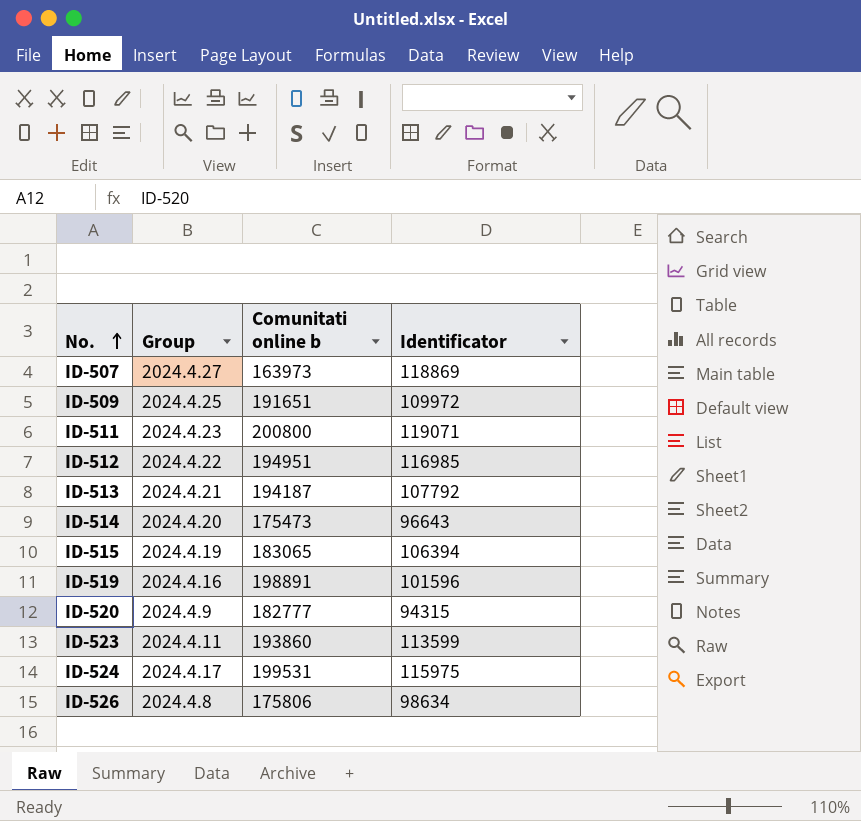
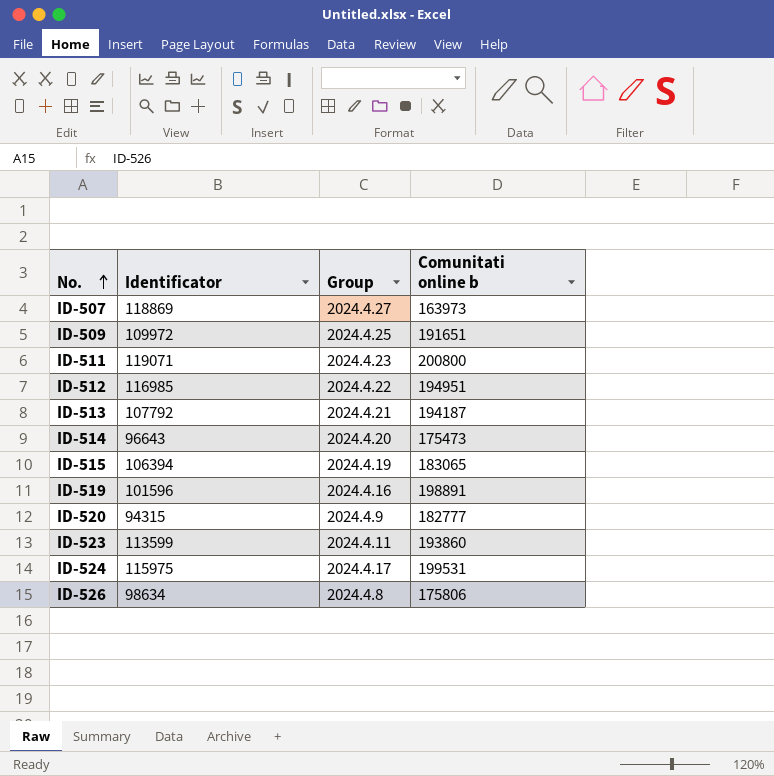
column Identificator | position: 4 -> 2

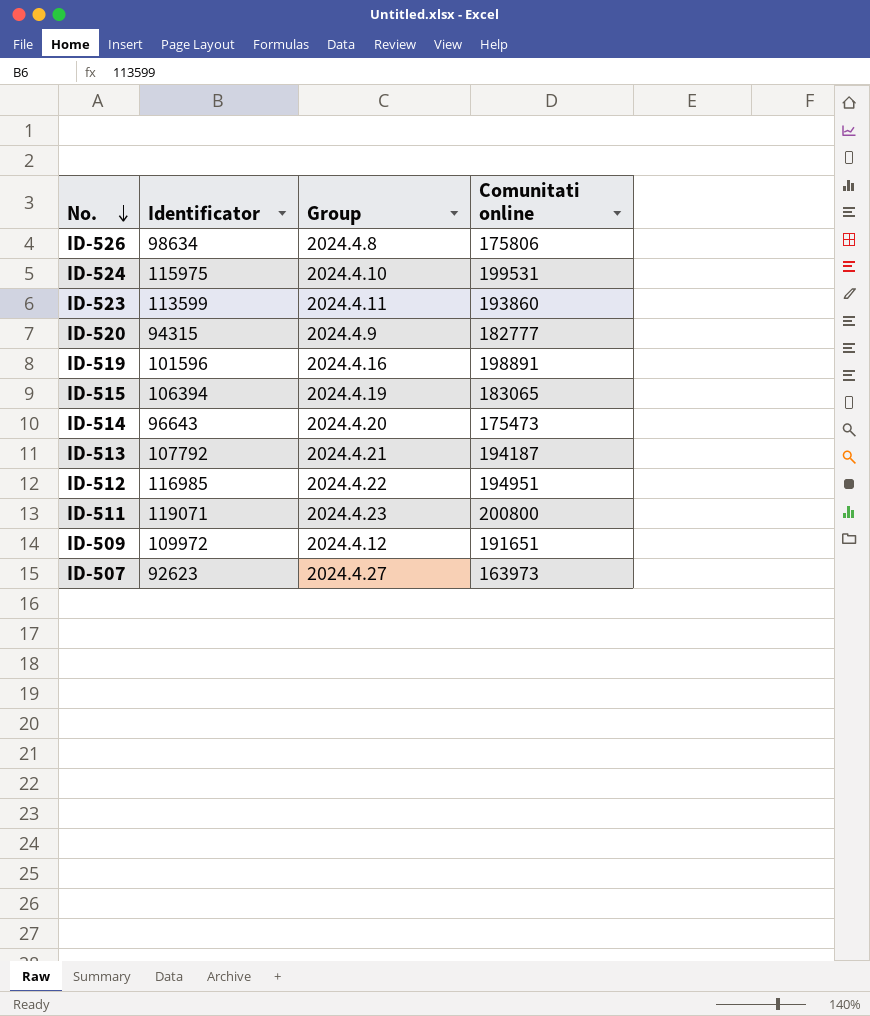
row order: No. ascending -> No. descending
column name: Comunitati online b -> Comunitati online
ID-524 | Group: 2024.4.17 -> 2024.4.10
ID-509 | Group: 2024.4.25 -> 2024.4.12
ID-507 | Identificator: 118869 -> 92623

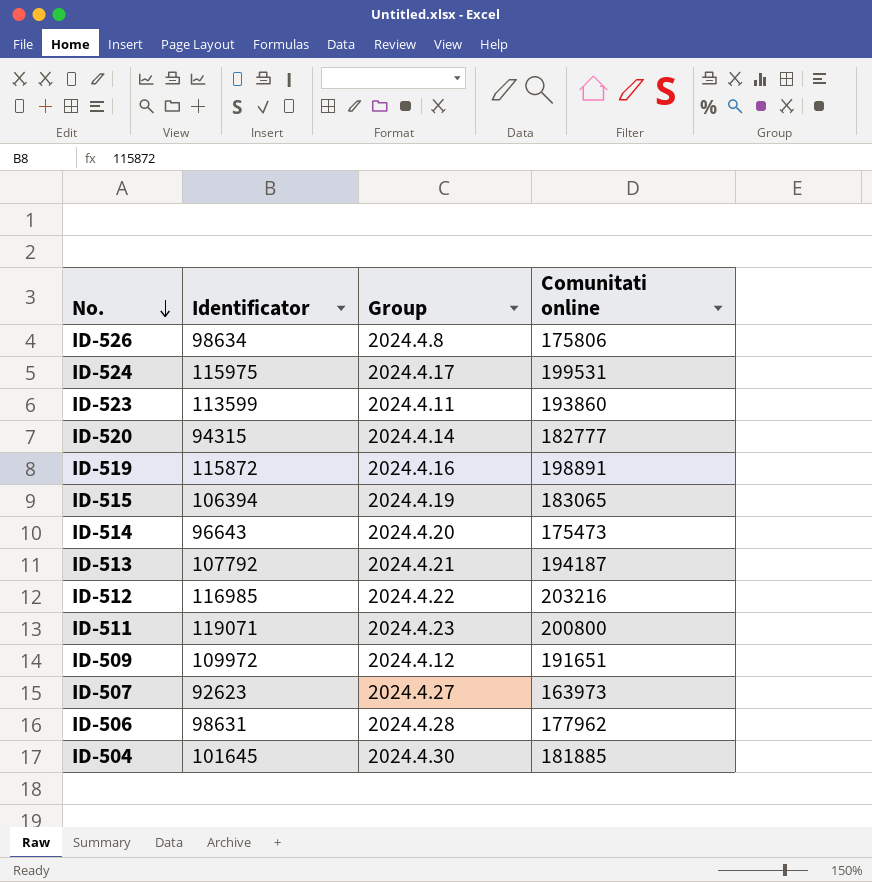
ID-524 | Group: 2024.4.10 -> 2024.4.17
ID-520 | Group: 2024.4.9 -> 2024.4.14
ID-519 | Identificator: 101596 -> 115872
ID-512 | Comunitati online: 194951 -> 203216
row ID-506: none -> 98631 | 2024.4.28 | 177962
row ID-504: none -> 101645 | 2024.4.30 | 181885

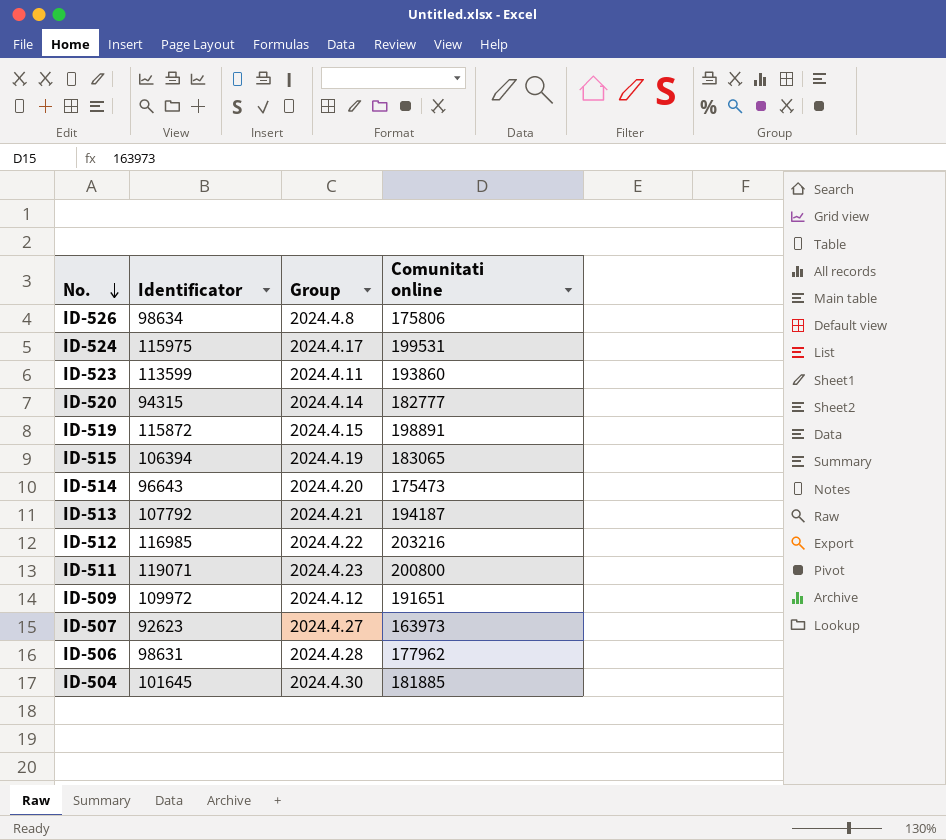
ID-519 | Group: 2024.4.16 -> 2024.4.15

